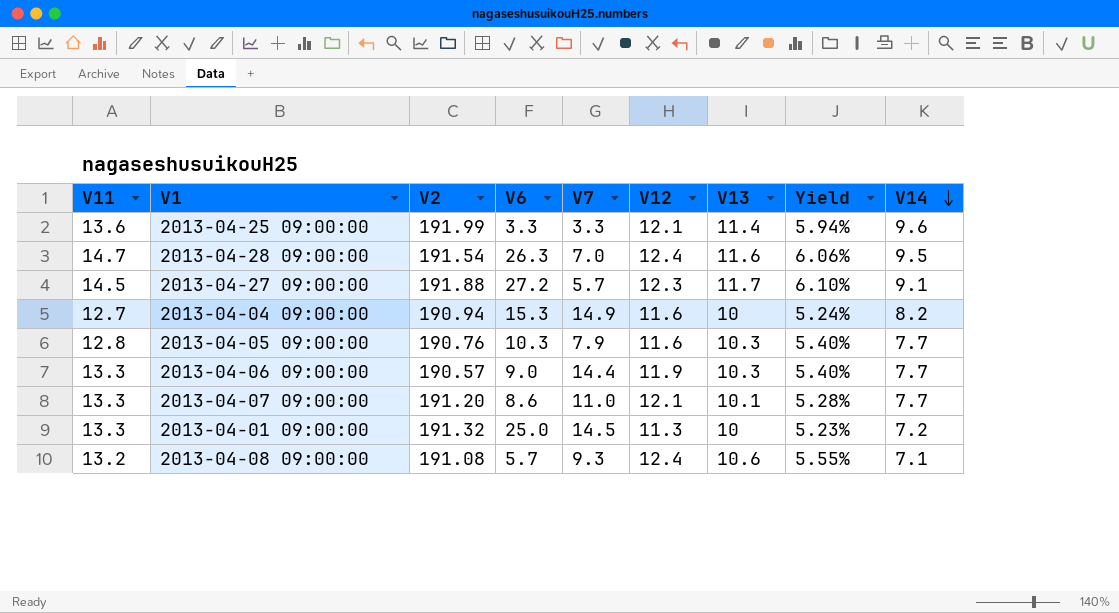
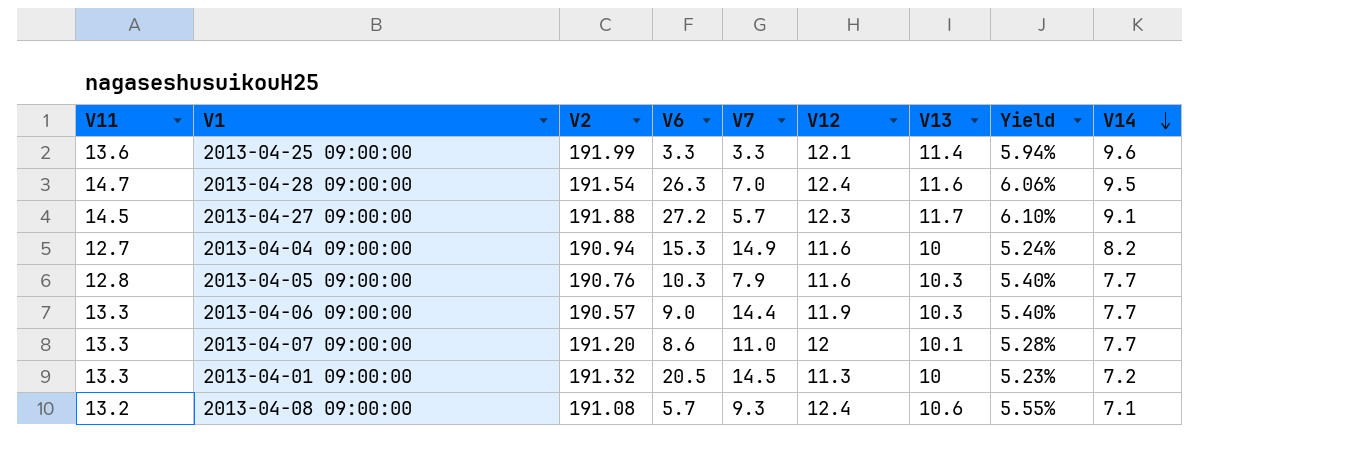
2013-04-07 09:00:00 | V12: 12.1 -> 12
2013-04-01 09:00:00 | V6: 25.0 -> 20.5

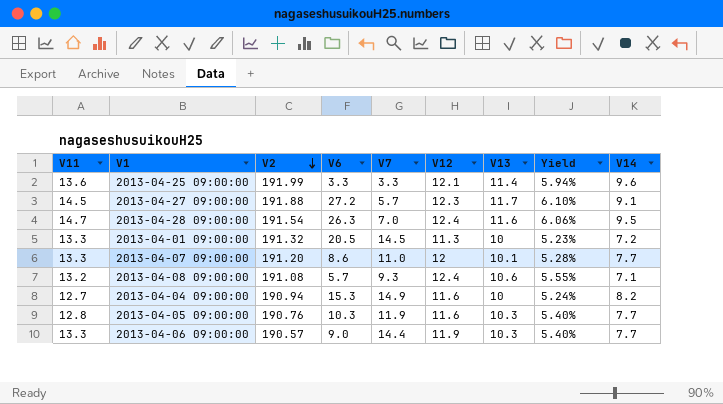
row order: V14 descending -> V2 descending
2013-04-05 09:00:00 | V7: 7.9 -> 11.9

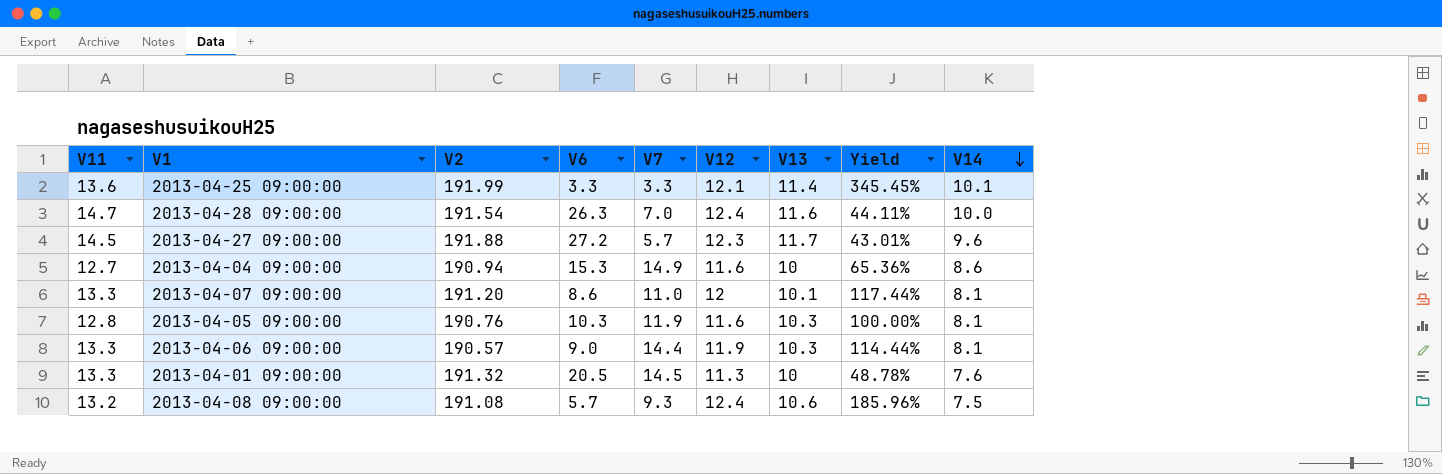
row order: V2 descending -> V14 descending
column Yield | formula: [V13] / [V2] -> [V13] / [V6]
2013-04-25 09:00:00 | V14: 9.6 -> 10.1
2013-04-28 09:00:00 | V14: 9.5 -> 10.0
2013-04-27 09:00:00 | V14: 9.1 -> 9.6
2013-04-04 09:00:00 | V14: 8.2 -> 8.6
2013-04-07 09:00:00 | V14: 7.7 -> 8.1
2013-04-05 09:00:00 | V14: 7.7 -> 8.1
2013-04-06 09:00:00 | V14: 7.7 -> 8.1
2013-04-01 09:00:00 | V14: 7.2 -> 7.6
2013-04-08 09:00:00 | V14: 7.1 -> 7.5

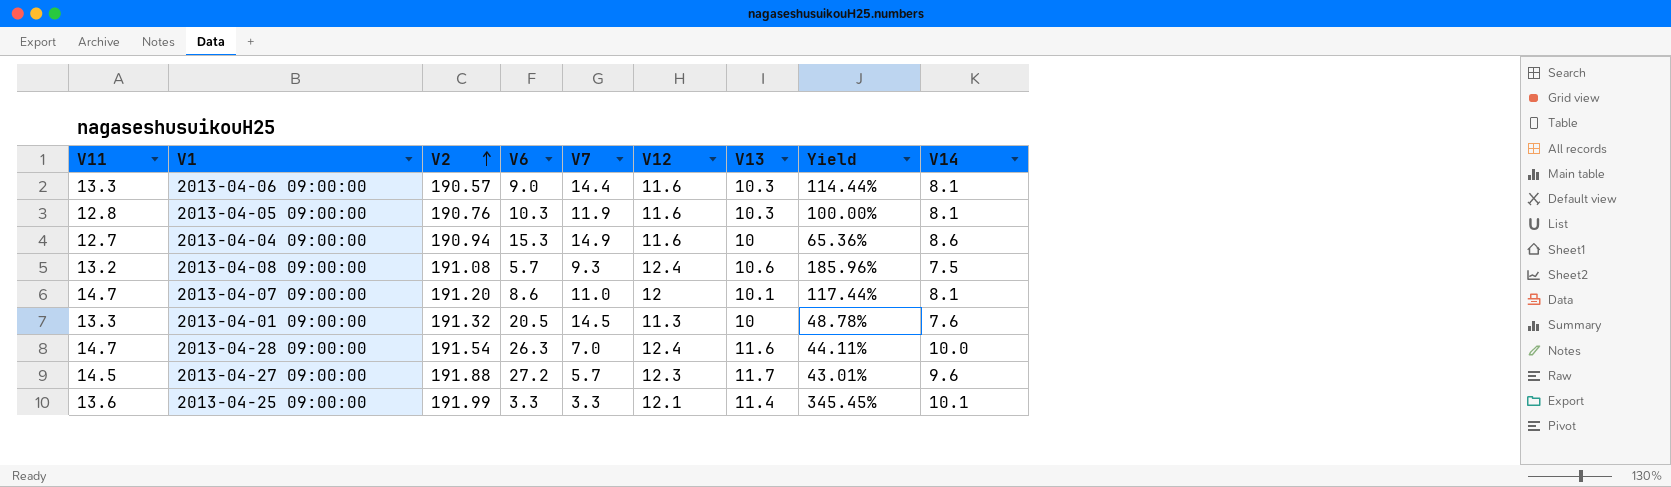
row order: V14 descending -> V2 ascending
2013-04-06 09:00:00 | V12: 11.9 -> 11.6
2013-04-07 09:00:00 | V11: 13.3 -> 14.7

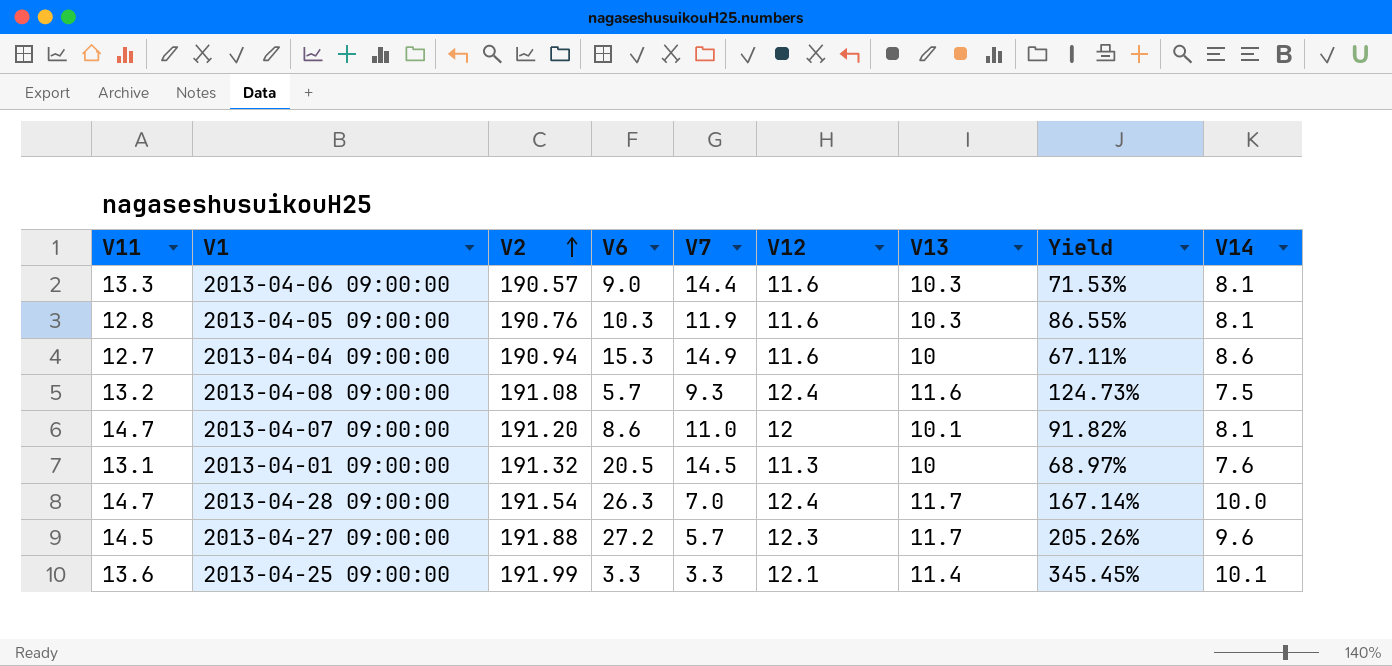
column Yield | formula: [V13] / [V6] -> [V13] / [V7]
2013-04-08 09:00:00 | V13: 10.6 -> 11.6
2013-04-01 09:00:00 | V11: 13.3 -> 13.1
2013-04-28 09:00:00 | V13: 11.6 -> 11.7

